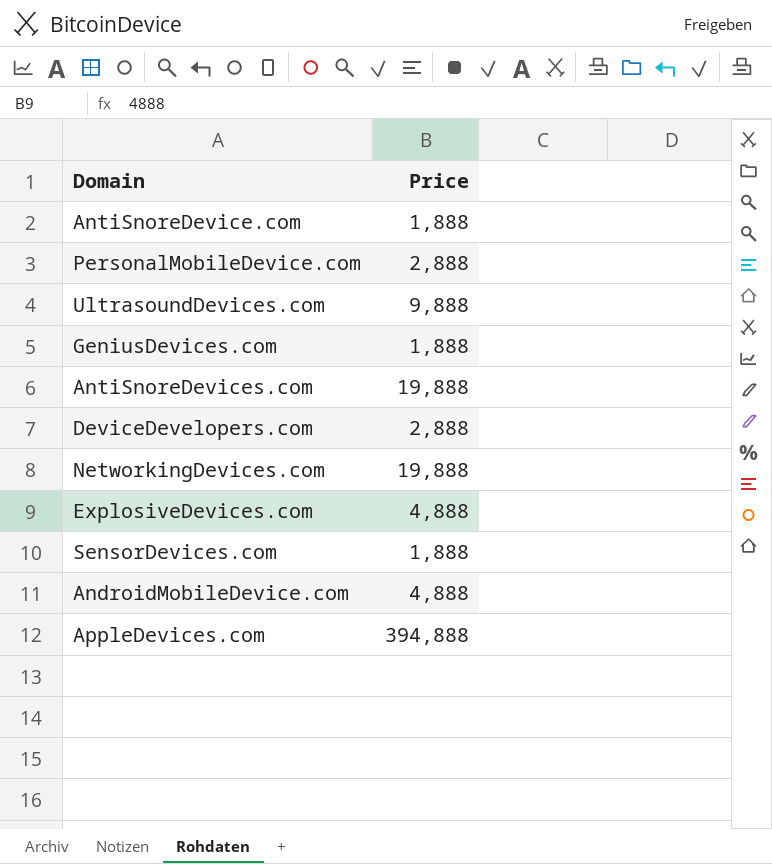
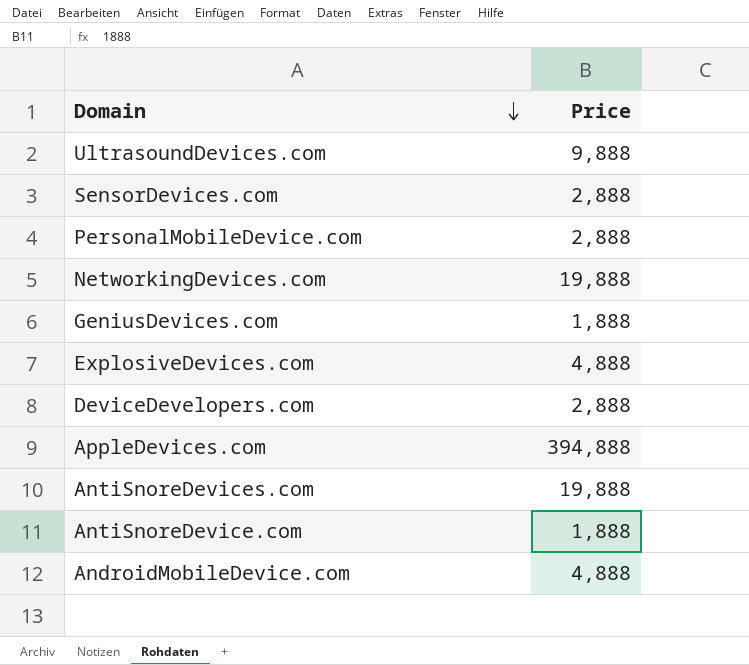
row order: none -> Domain descending
SensorDevices.com | Price: 1,888 -> 2,888

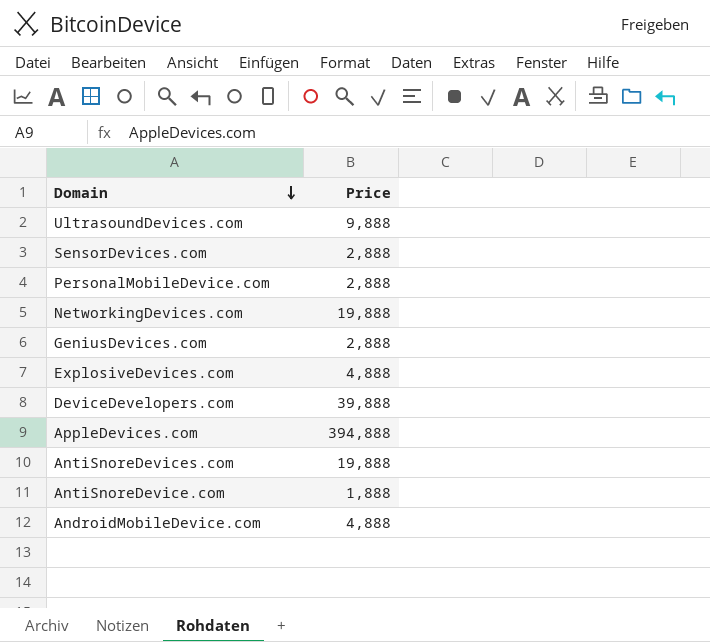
GeniusDevices.com | Price: 1,888 -> 2,888
DeviceDevelopers.com | Price: 2,888 -> 39,888

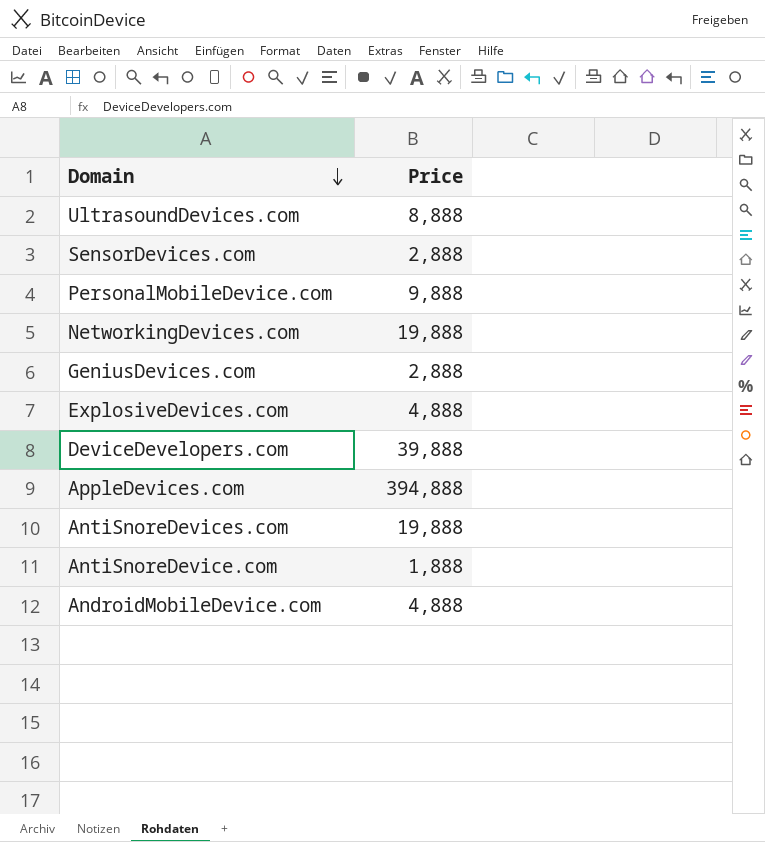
UltrasoundDevices.com | Price: 9,888 -> 8,888
PersonalMobileDevice.com | Price: 2,888 -> 9,888

